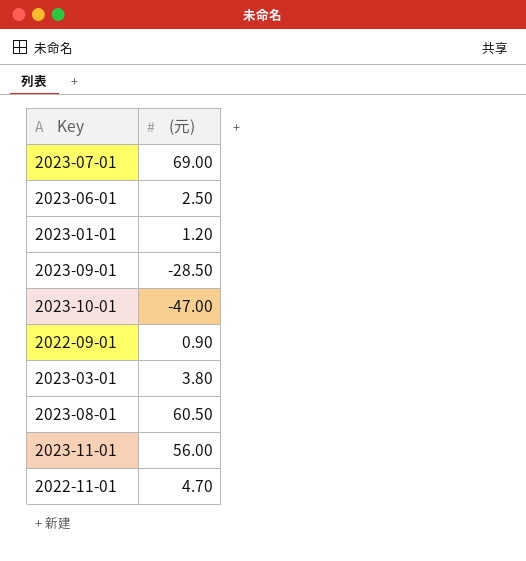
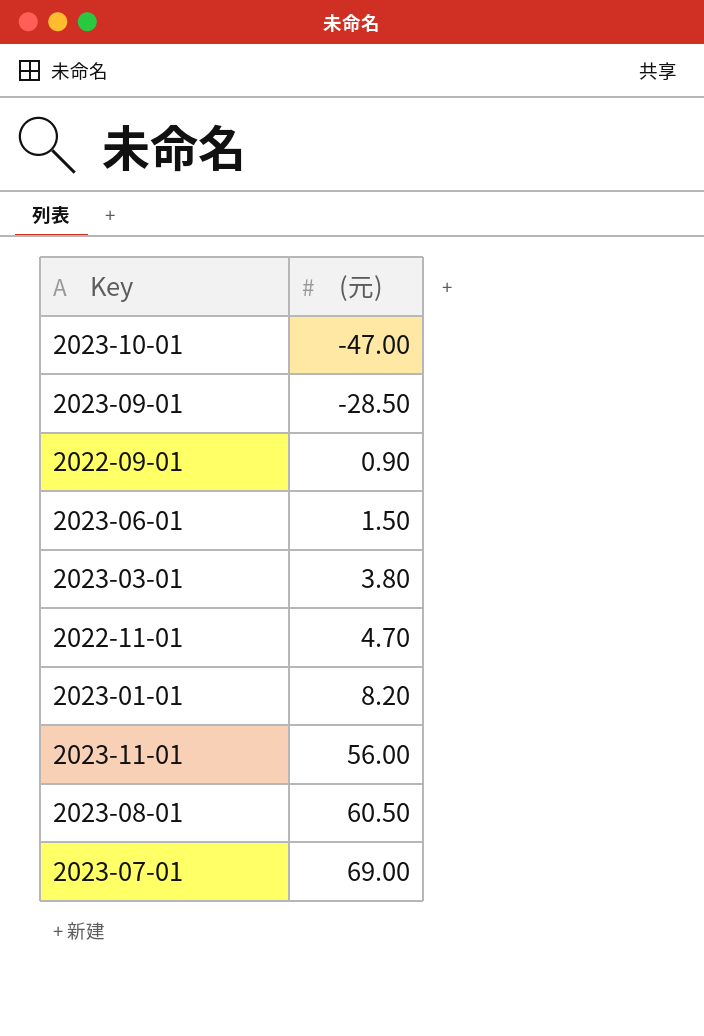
row order: none -> (元) ascending
2023-06-01 | (元): 2.50 -> 1.50
2023-01-01 | (元): 1.20 -> 8.20

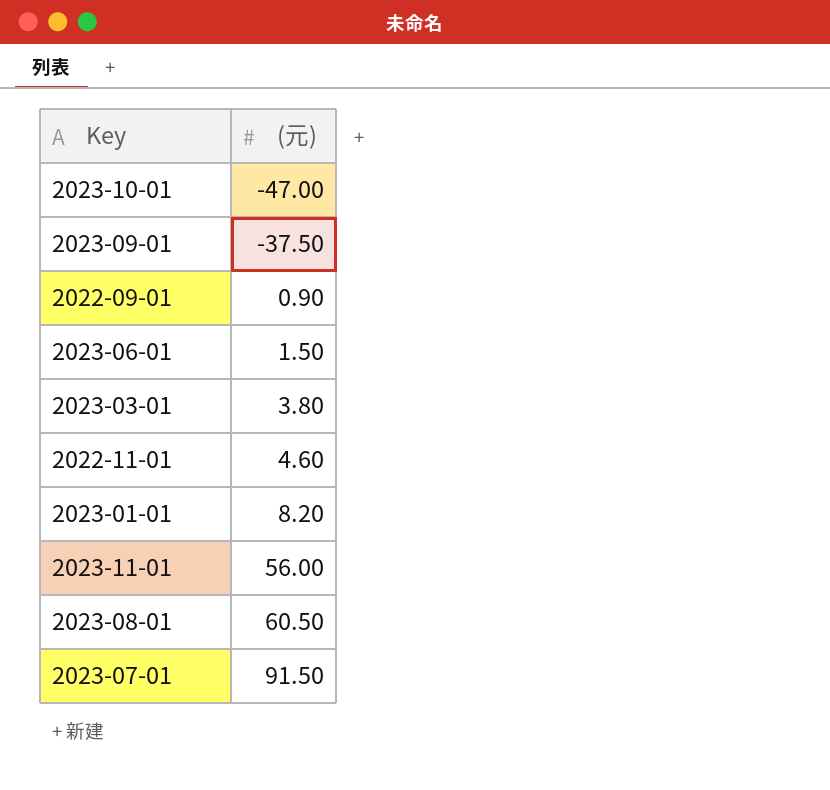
2023-09-01 | (元): -28.50 -> -37.50
2022-11-01 | (元): 4.70 -> 4.60
2023-07-01 | (元): 69.00 -> 91.50

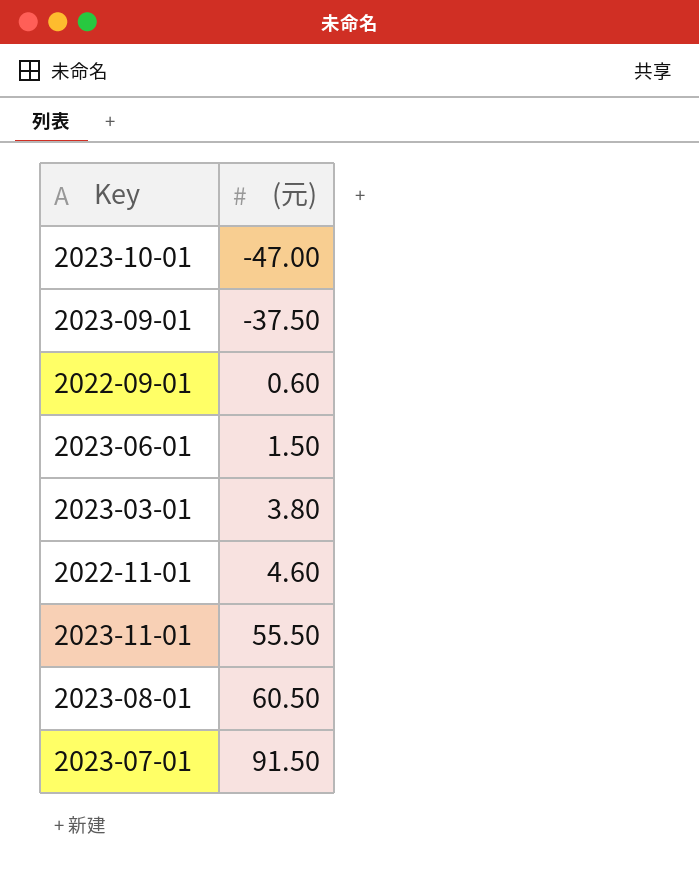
row 2023-01-01: 8.20 -> none
2022-09-01 | (元): 0.90 -> 0.60
2023-11-01 | (元): 56.00 -> 55.50

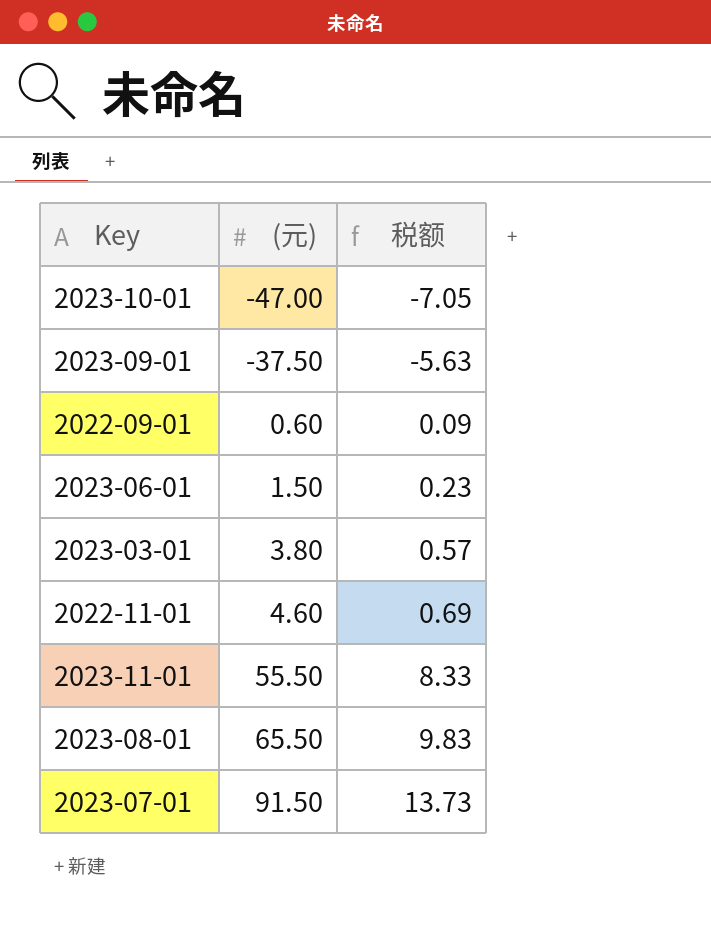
column 税额 | formula: none -> [(元)] * 0.15
2023-08-01 | (元): 60.50 -> 65.50

